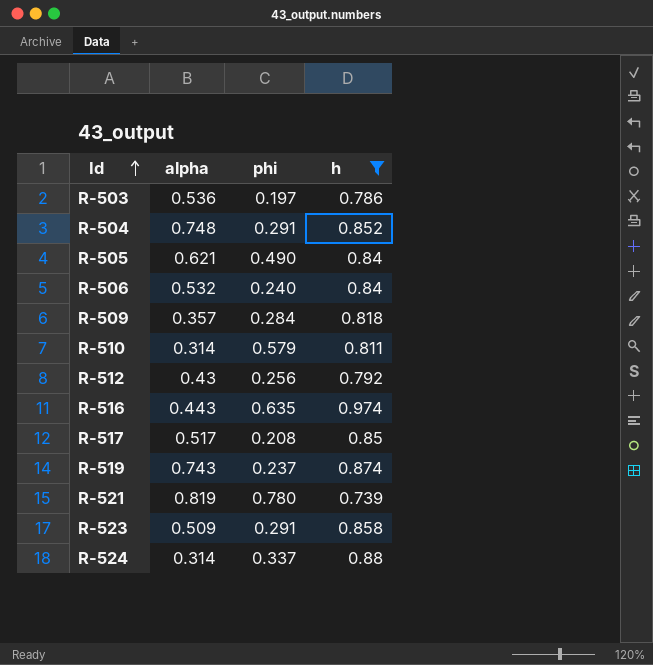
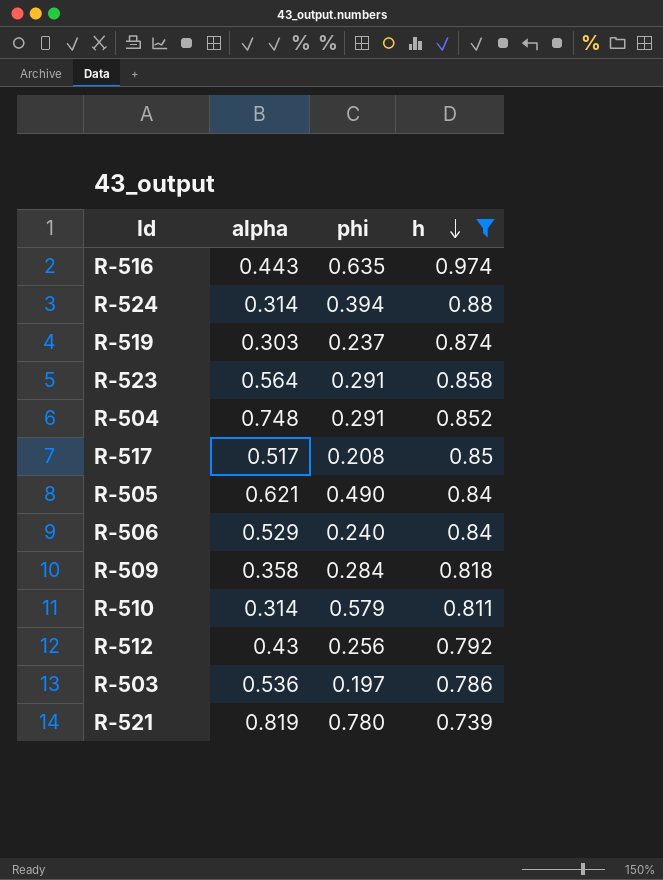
row order: Id ascending -> h descending
R-524 | phi: 0.337 -> 0.394
R-519 | alpha: 0.743 -> 0.303
R-523 | alpha: 0.509 -> 0.564
R-506 | alpha: 0.532 -> 0.529
R-509 | alpha: 0.357 -> 0.358

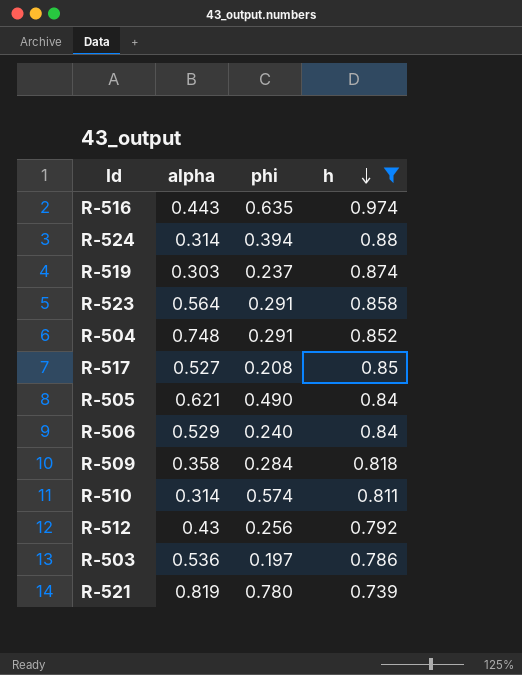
R-517 | alpha: 0.517 -> 0.527
R-510 | phi: 0.579 -> 0.574

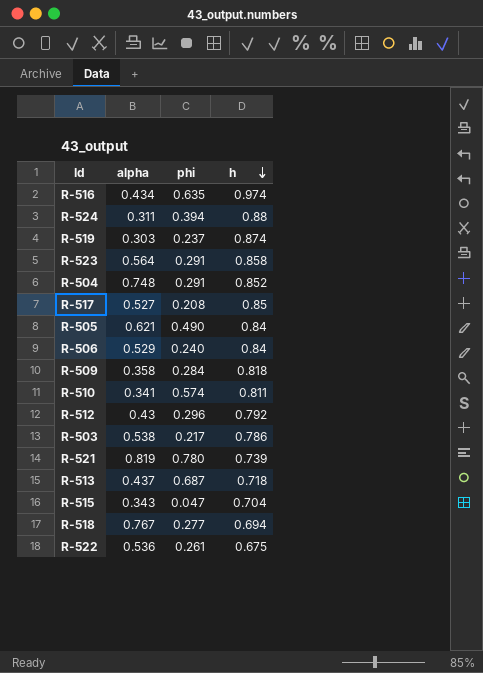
filter: h >= 0.739 -> none
R-516 | alpha: 0.443 -> 0.434
R-524 | alpha: 0.314 -> 0.311
R-510 | alpha: 0.314 -> 0.341
R-512 | phi: 0.256 -> 0.296
R-503 | alpha: 0.536 -> 0.538
R-503 | phi: 0.197 -> 0.217

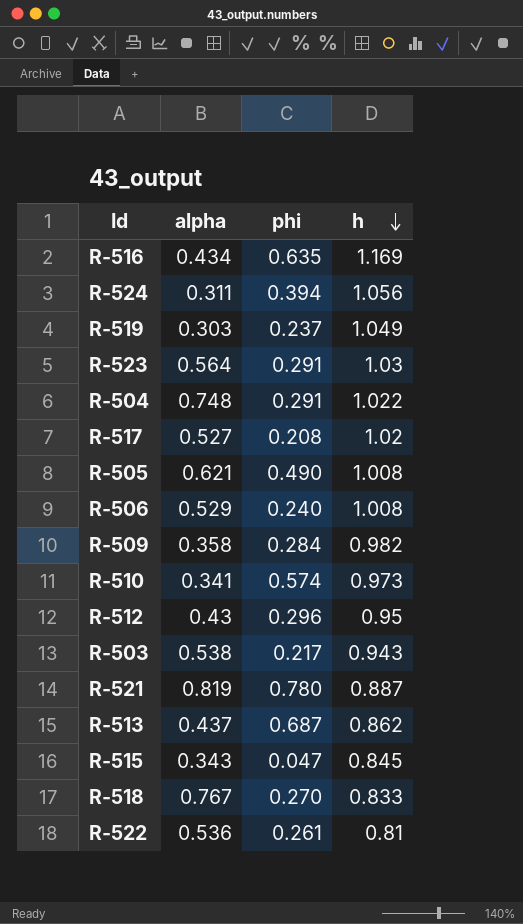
R-516 | h: 0.974 -> 1.169
R-524 | h: 0.88 -> 1.056
R-519 | h: 0.874 -> 1.049
R-523 | h: 0.858 -> 1.03
R-504 | h: 0.852 -> 1.022
R-517 | h: 0.85 -> 1.02
R-505 | h: 0.84 -> 1.008
R-506 | h: 0.84 -> 1.008
R-509 | h: 0.818 -> 0.982
R-510 | h: 0.811 -> 0.973
R-512 | h: 0.792 -> 0.95
R-503 | h: 0.786 -> 0.943
R-521 | h: 0.739 -> 0.887
R-513 | h: 0.718 -> 0.862
R-515 | h: 0.704 -> 0.845
R-518 | phi: 0.277 -> 0.270
R-518 | h: 0.694 -> 0.833
R-522 | h: 0.675 -> 0.81

